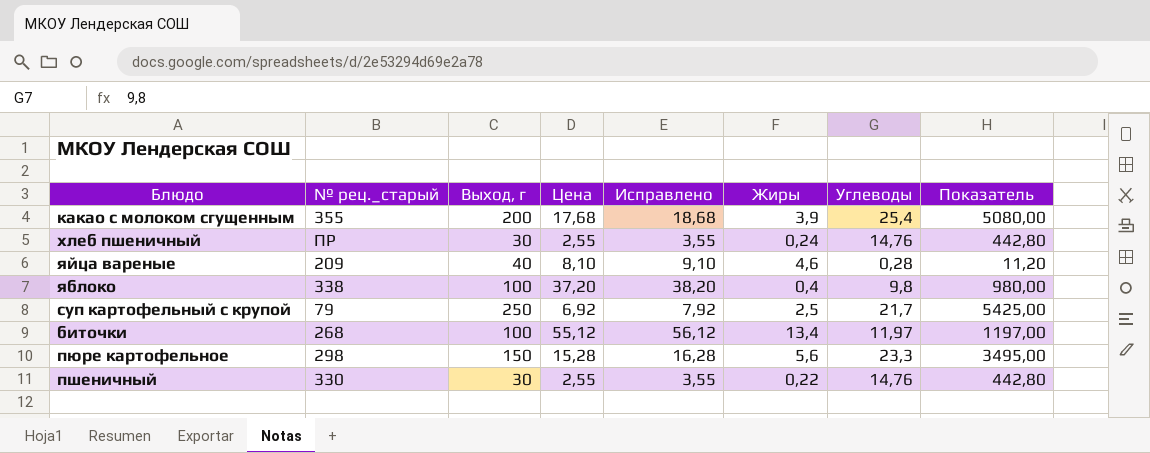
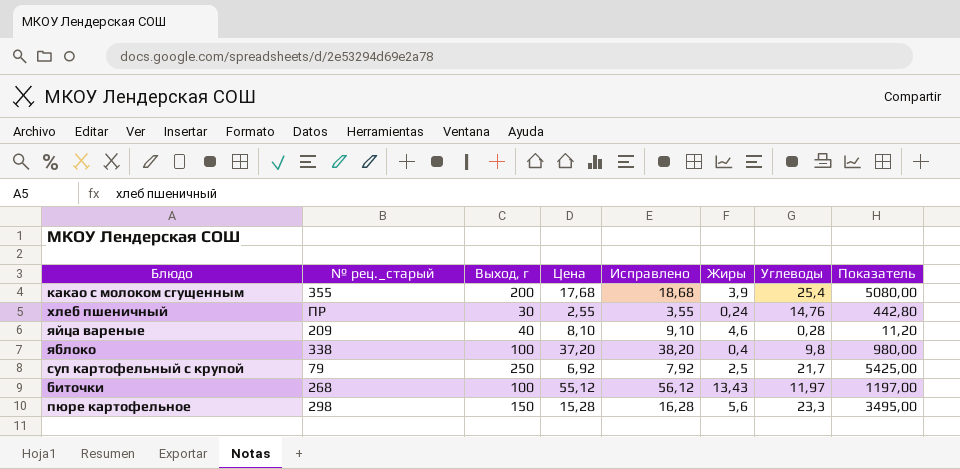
row пшеничный: 330 | 30 | 2,55 | 3,55 | 0,22 | 14,76 | 442,80 -> none
биточки | Жиры: 13,4 -> 13,43

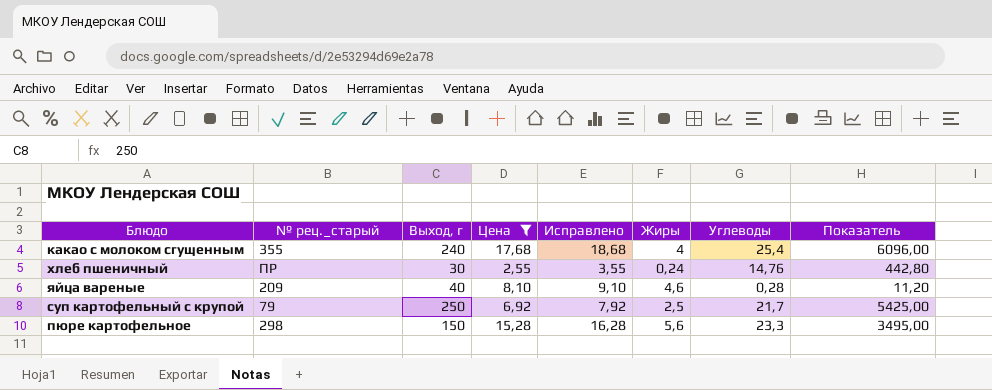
filter: none -> Цена <= 17,68
какао с молоком сгущенным | Выход, г: 200 -> 240
какао с молоком сгущенным | Жиры: 3,9 -> 4
какао с молоком сгущенным | Показатель: 5080,00 -> 6096,00

